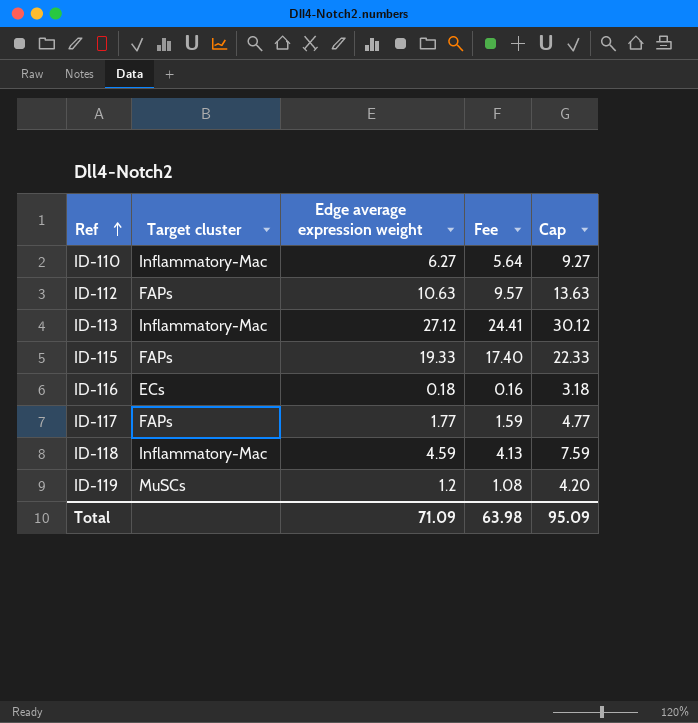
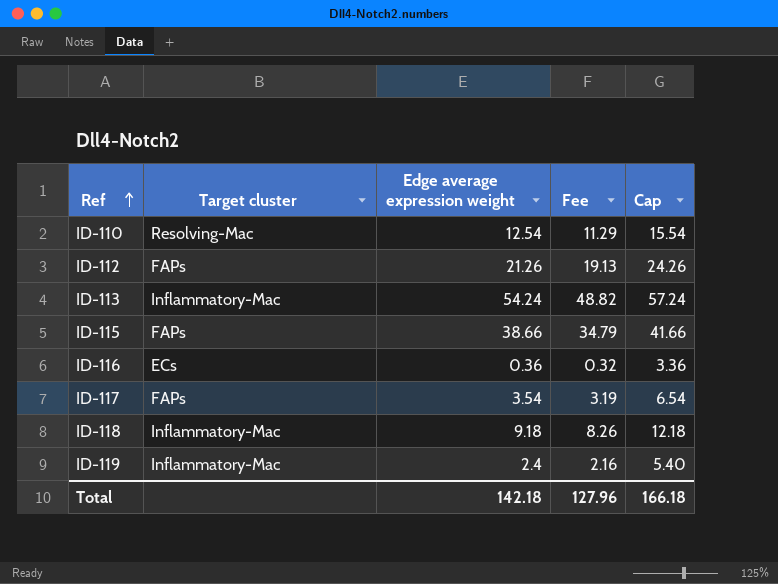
ID-110 | Target cluster: Inflammatory-Mac -> Resolving-Mac
ID-110 | Edge average expression weight: 6.27 -> 12.54
ID-110 | Fee: 5.64 -> 11.29
ID-110 | Cap: 9.27 -> 15.54
ID-112 | Edge average expression weight: 10.63 -> 21.26
ID-112 | Fee: 9.57 -> 19.13
ID-112 | Cap: 13.63 -> 24.26
ID-113 | Edge average expression weight: 27.12 -> 54.24
ID-113 | Fee: 24.41 -> 48.82
ID-113 | Cap: 30.12 -> 57.24
ID-115 | Edge average expression weight: 19.33 -> 38.66
ID-115 | Fee: 17.40 -> 34.79
ID-115 | Cap: 22.33 -> 41.66
ID-116 | Edge average expression weight: 0.18 -> 0.36
ID-116 | Fee: 0.16 -> 0.32
ID-116 | Cap: 3.18 -> 3.36
ID-117 | Edge average expression weight: 1.77 -> 3.54
ID-117 | Fee: 1.59 -> 3.19
ID-117 | Cap: 4.77 -> 6.54
ID-118 | Edge average expression weight: 4.59 -> 9.18
ID-118 | Fee: 4.13 -> 8.26
ID-118 | Cap: 7.59 -> 12.18
ID-119 | Target cluster: MuSCs -> Inflammatory-Mac
ID-119 | Edge average expression weight: 1.2 -> 2.4
ID-119 | Fee: 1.08 -> 2.16
ID-119 | Cap: 4.20 -> 5.40
Total | Edge average expression weight: 71.09 -> 142.18
Total | Fee: 63.98 -> 127.96
Total | Cap: 95.09 -> 166.18

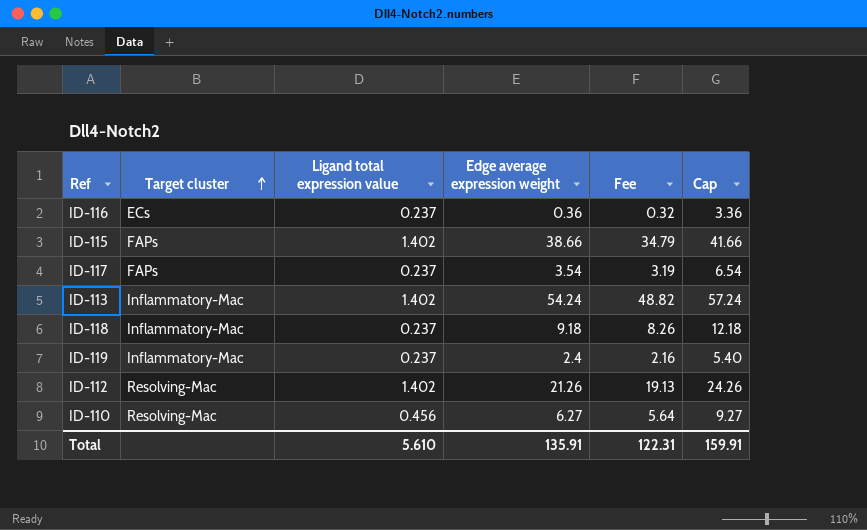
row order: Ref ascending -> Target cluster ascending
column Ligand total expression value | position: none -> 3
ID-112 | Target cluster: FAPs -> Resolving-Mac
ID-110 | Edge average expression weight: 12.54 -> 6.27
ID-110 | Fee: 11.29 -> 5.64
ID-110 | Cap: 15.54 -> 9.27
Total | Edge average expression weight: 142.18 -> 135.91
Total | Fee: 127.96 -> 122.31
Total | Cap: 166.18 -> 159.91

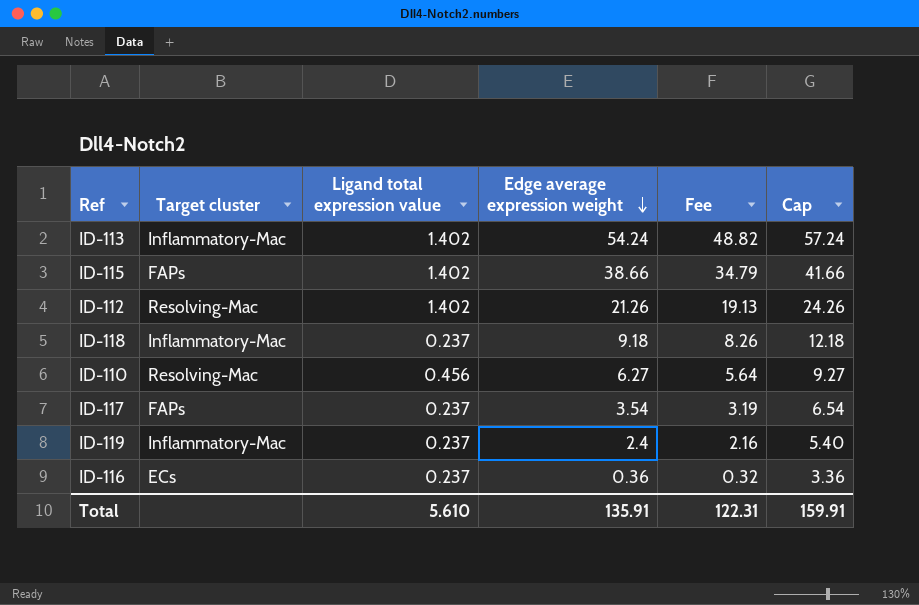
row order: Target cluster ascending -> Edge average expression weight descending

